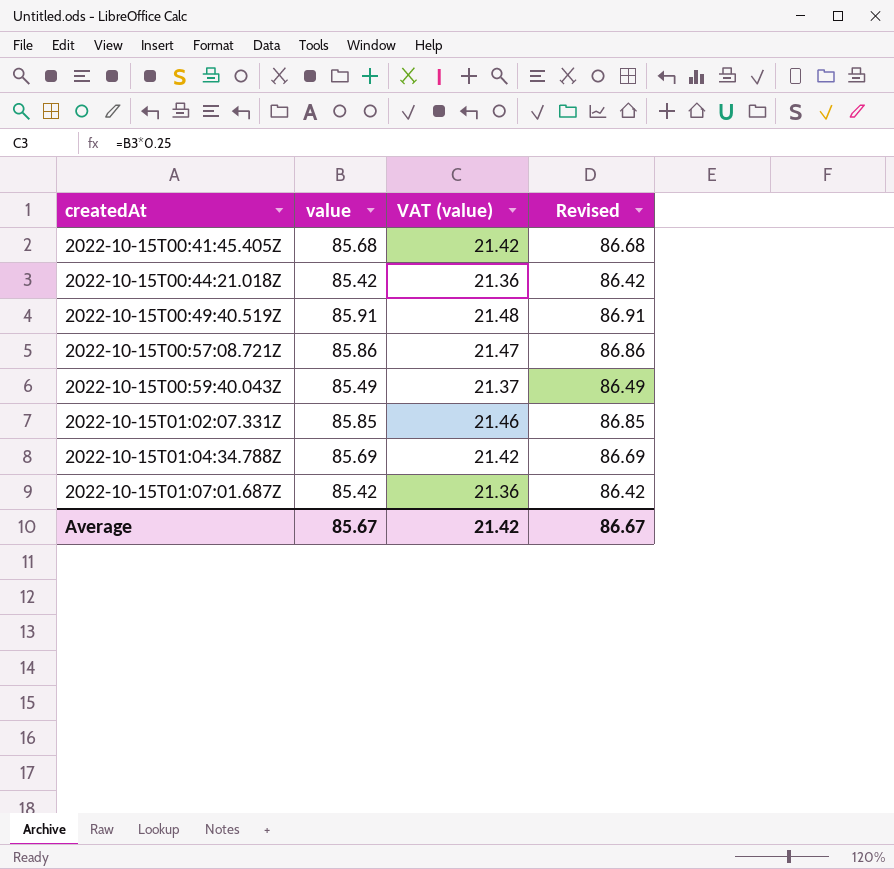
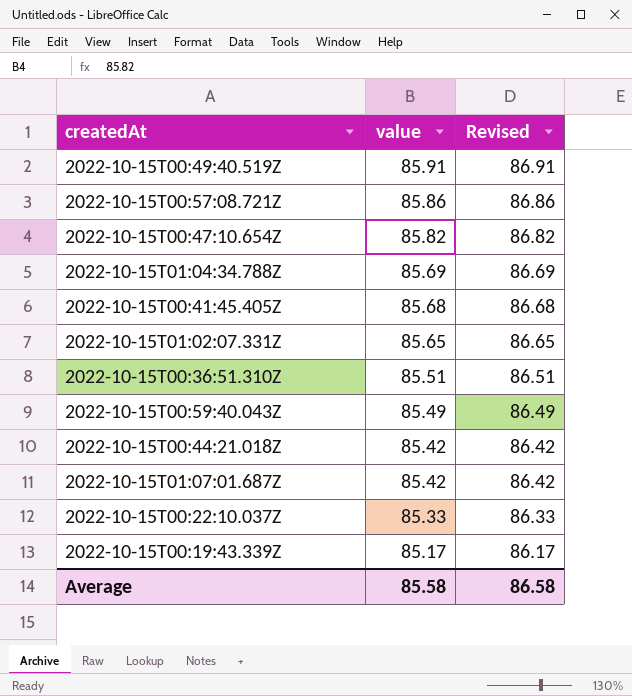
row order: createdAt ascending -> value descending
column VAT (value) | formula: [value] * 0.25 -> none
row 2022-10-15T00:47:10.654Z: none -> 85.82 | 86.82
2022-10-15T01:02:07.331Z | value: 85.85 -> 85.65
2022-10-15T01:02:07.331Z | Revised: 86.85 -> 86.65
row 2022-10-15T00:36:51.310Z: none -> 85.51 | 86.51
row 2022-10-15T00:22:10.037Z: none -> 85.33 | 86.33
row 2022-10-15T00:19:43.339Z: none -> 85.17 | 86.17
Average | value: 85.67 -> 85.58
Average | Revised: 86.67 -> 86.58

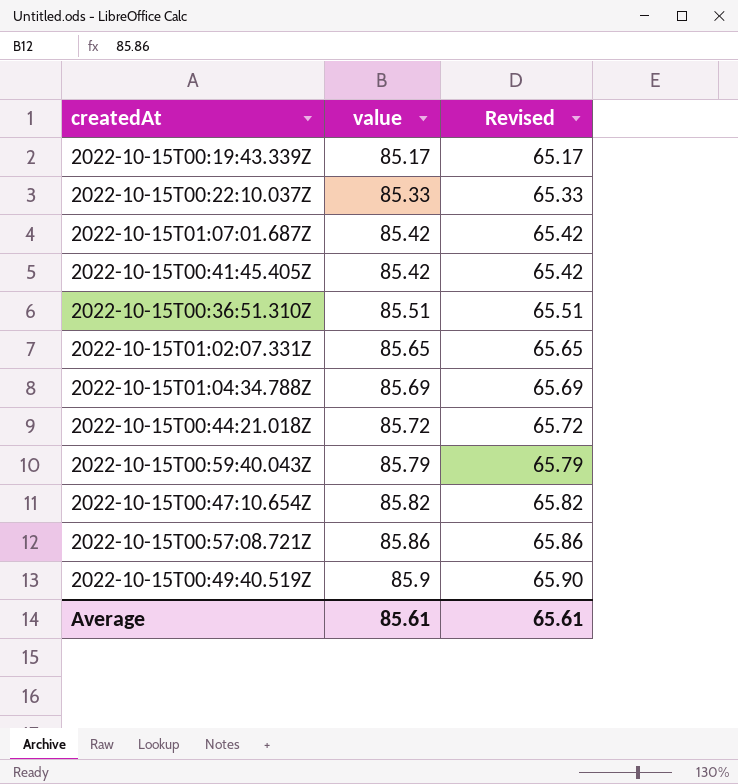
row order: value descending -> value ascending
column Revised | formula: [value] + 1 -> [value] - 20
2022-10-15T00:41:45.405Z | value: 85.68 -> 85.42
2022-10-15T00:44:21.018Z | value: 85.42 -> 85.72
2022-10-15T00:59:40.043Z | value: 85.49 -> 85.79
2022-10-15T00:49:40.519Z | value: 85.91 -> 85.9
Average | value: 85.58 -> 85.61
Average | Revised: 86.58 -> 65.61

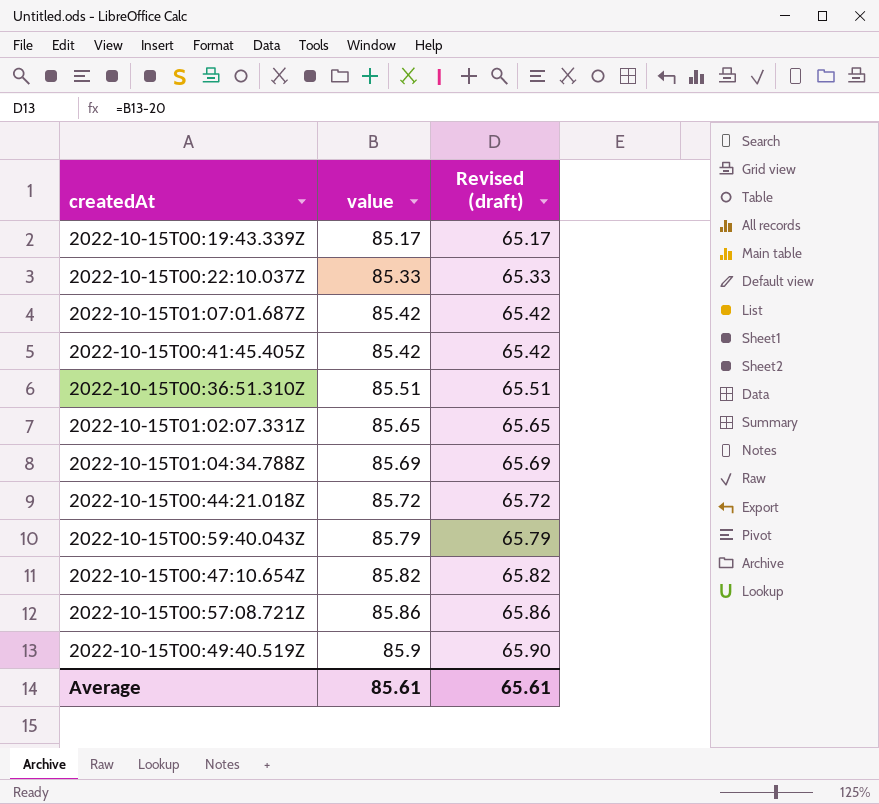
column name: Revised -> Revised (draft)

